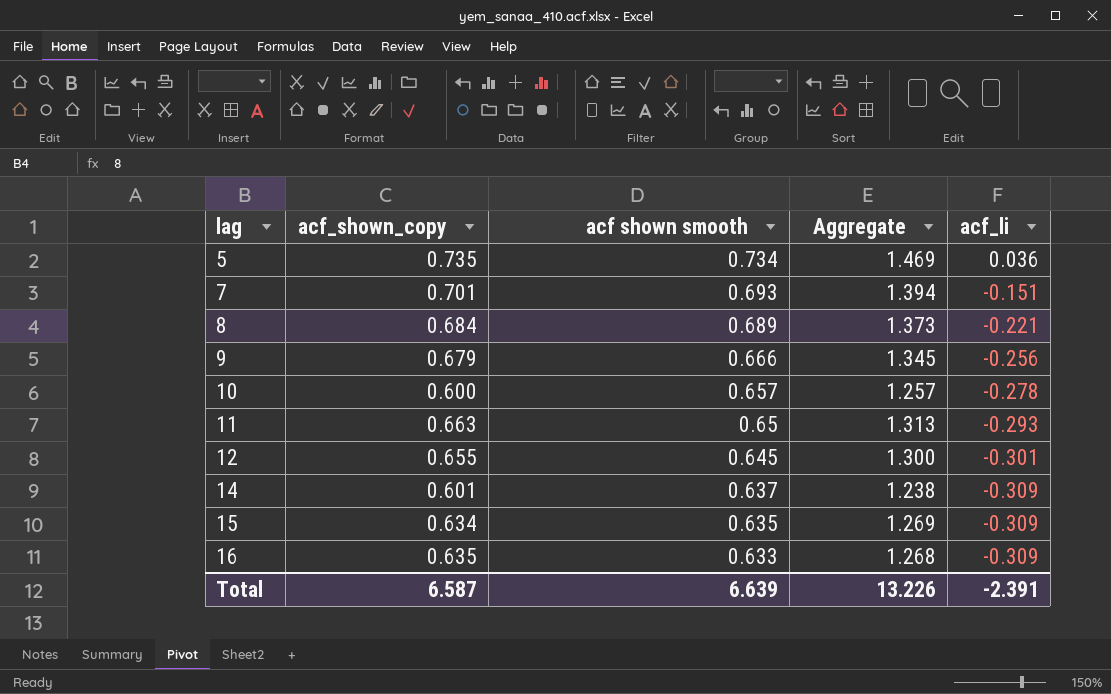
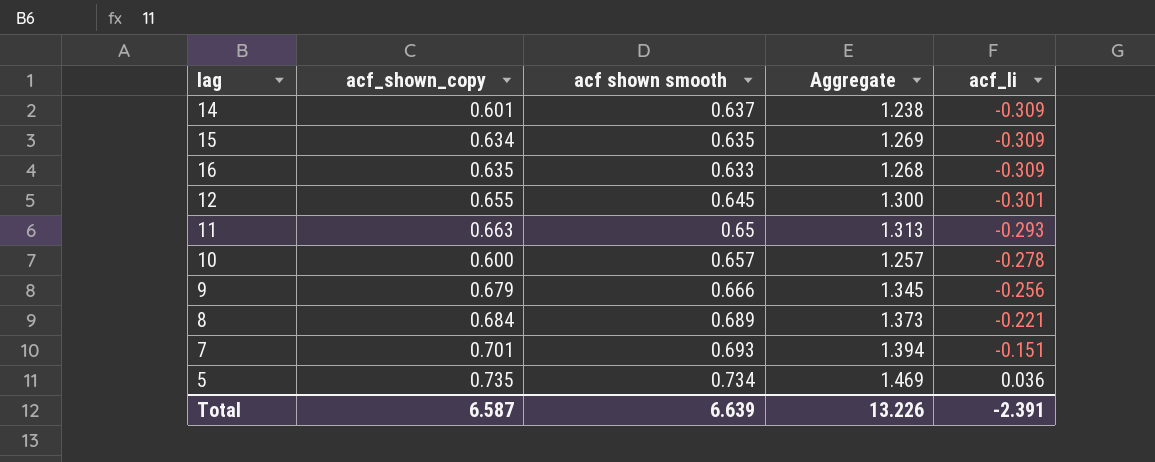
row order: lag ascending -> acf_li ascending

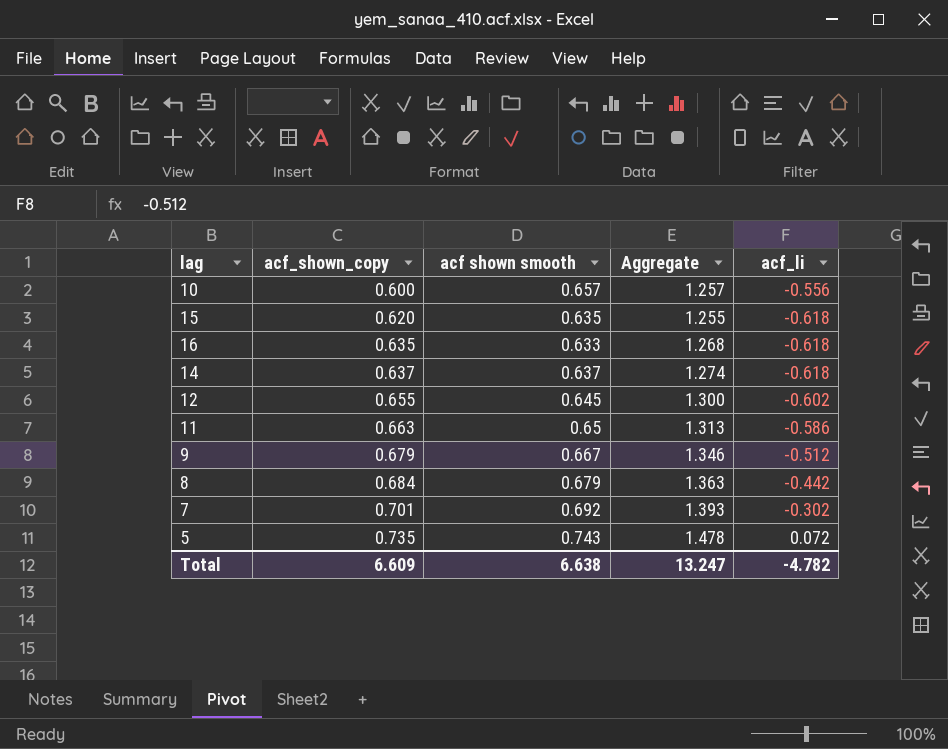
row order: acf_li ascending -> acf_shown_copy ascending
10 | acf_li: -0.278 -> -0.556
15 | acf_shown_copy: 0.634 -> 0.620
15 | Aggregate: 1.269 -> 1.255
15 | acf_li: -0.309 -> -0.618
16 | acf_li: -0.309 -> -0.618
14 | acf_shown_copy: 0.601 -> 0.637
14 | Aggregate: 1.238 -> 1.274
14 | acf_li: -0.309 -> -0.618
12 | acf_li: -0.301 -> -0.602
11 | acf_li: -0.293 -> -0.586
9 | acf shown smooth: 0.666 -> 0.667
9 | Aggregate: 1.345 -> 1.346
9 | acf_li: -0.256 -> -0.512
8 | acf shown smooth: 0.689 -> 0.679
8 | Aggregate: 1.373 -> 1.363
8 | acf_li: -0.221 -> -0.442
7 | acf shown smooth: 0.693 -> 0.692
7 | Aggregate: 1.394 -> 1.393
7 | acf_li: -0.151 -> -0.302
5 | acf shown smooth: 0.734 -> 0.743
5 | Aggregate: 1.469 -> 1.478
5 | acf_li: 0.036 -> 0.072
Total | acf_shown_copy: 6.587 -> 6.609
Total | acf shown smooth: 6.639 -> 6.638
Total | Aggregate: 13.226 -> 13.247
Total | acf_li: -2.391 -> -4.782

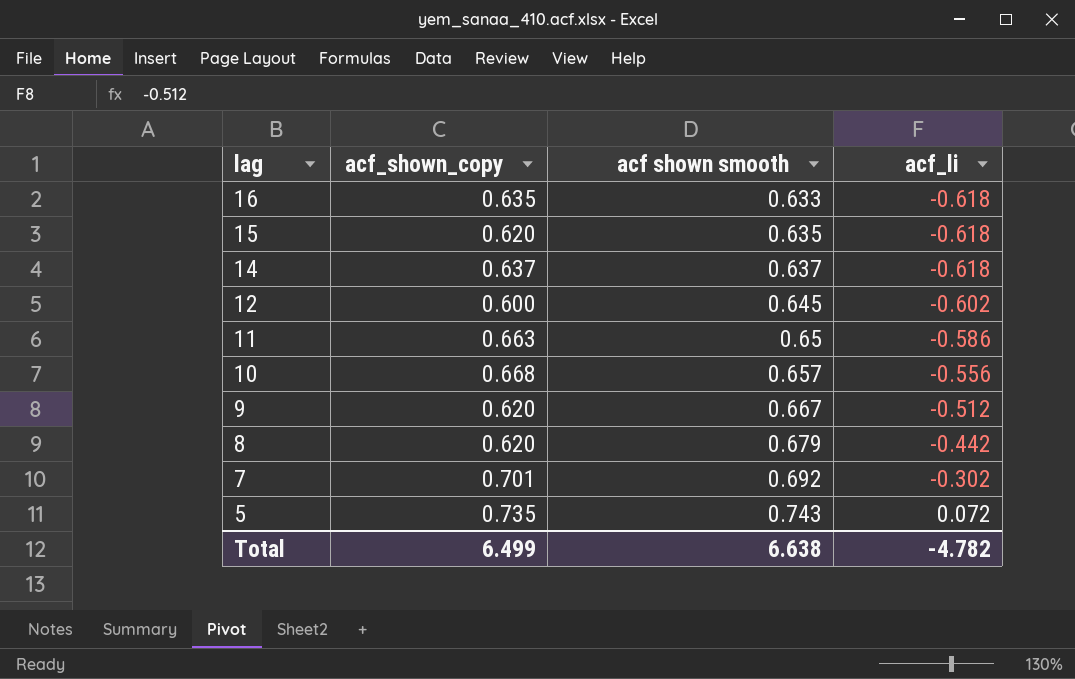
row order: acf_shown_copy ascending -> lag descending
column Aggregate | formula: [acf_shown_copy] + [acf shown smooth] -> none
12 | acf_shown_copy: 0.655 -> 0.600
10 | acf_shown_copy: 0.600 -> 0.668
9 | acf_shown_copy: 0.679 -> 0.620
8 | acf_shown_copy: 0.684 -> 0.620
Total | acf_shown_copy: 6.609 -> 6.499

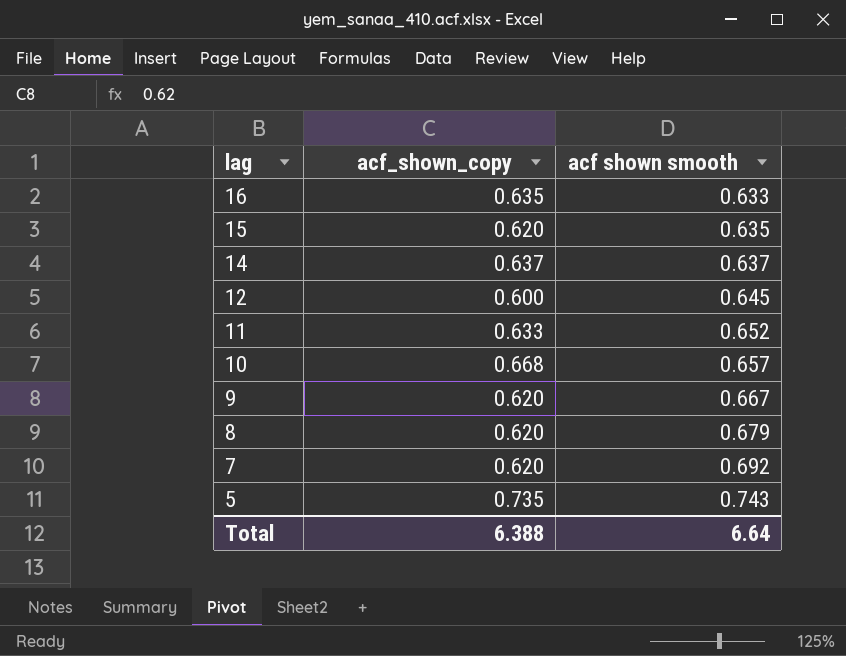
column acf_li | position: 4 -> none
11 | acf_shown_copy: 0.663 -> 0.633
11 | acf shown smooth: 0.65 -> 0.652
7 | acf_shown_copy: 0.701 -> 0.620
Total | acf_shown_copy: 6.499 -> 6.388
Total | acf shown smooth: 6.638 -> 6.64

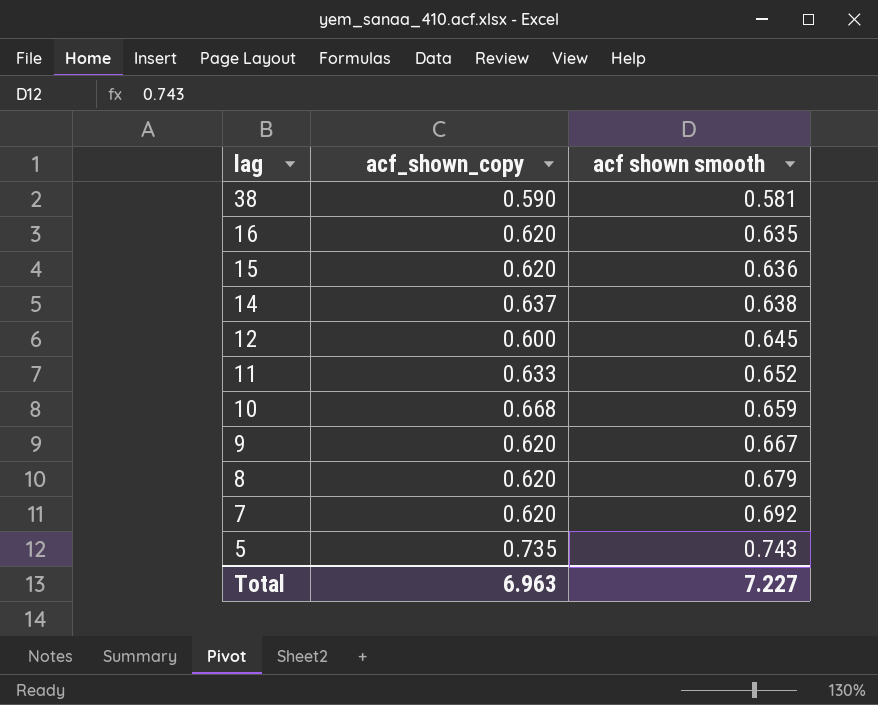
row 38: none -> 0.590 | 0.581
16 | acf_shown_copy: 0.635 -> 0.620
16 | acf shown smooth: 0.633 -> 0.635
15 | acf shown smooth: 0.635 -> 0.636
14 | acf shown smooth: 0.637 -> 0.638
10 | acf shown smooth: 0.657 -> 0.659
Total | acf_shown_copy: 6.388 -> 6.963
Total | acf shown smooth: 6.64 -> 7.227

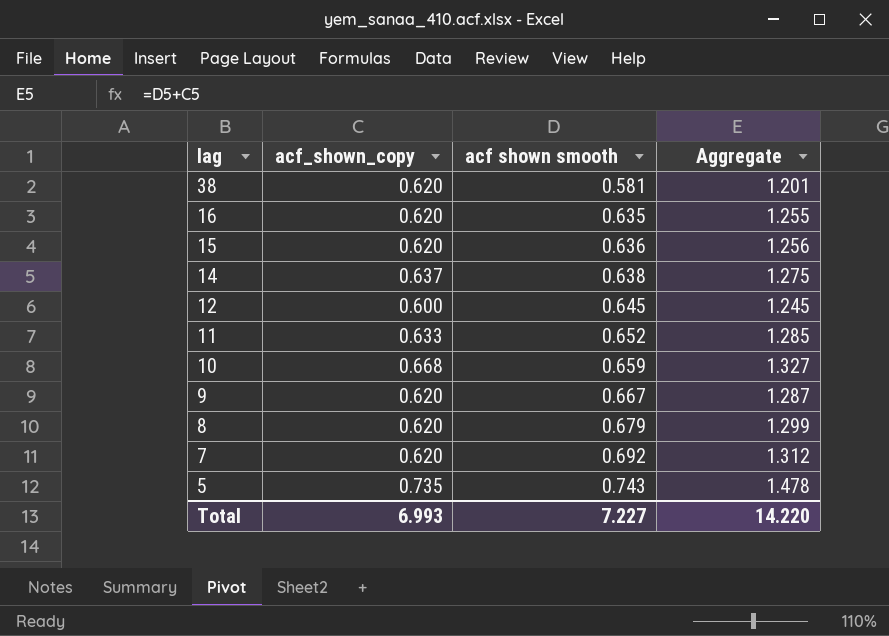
column Aggregate | formula: none -> [acf_shown_copy] + [acf shown smooth]
38 | acf_shown_copy: 0.590 -> 0.620
Total | acf_shown_copy: 6.963 -> 6.993

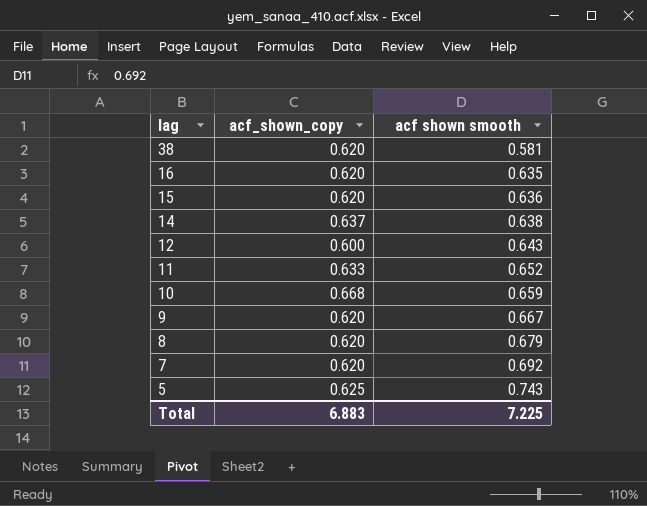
column Aggregate | formula: [acf_shown_copy] + [acf shown smooth] -> none
12 | acf shown smooth: 0.645 -> 0.643
5 | acf_shown_copy: 0.735 -> 0.625
Total | acf_shown_copy: 6.993 -> 6.883
Total | acf shown smooth: 7.227 -> 7.225

